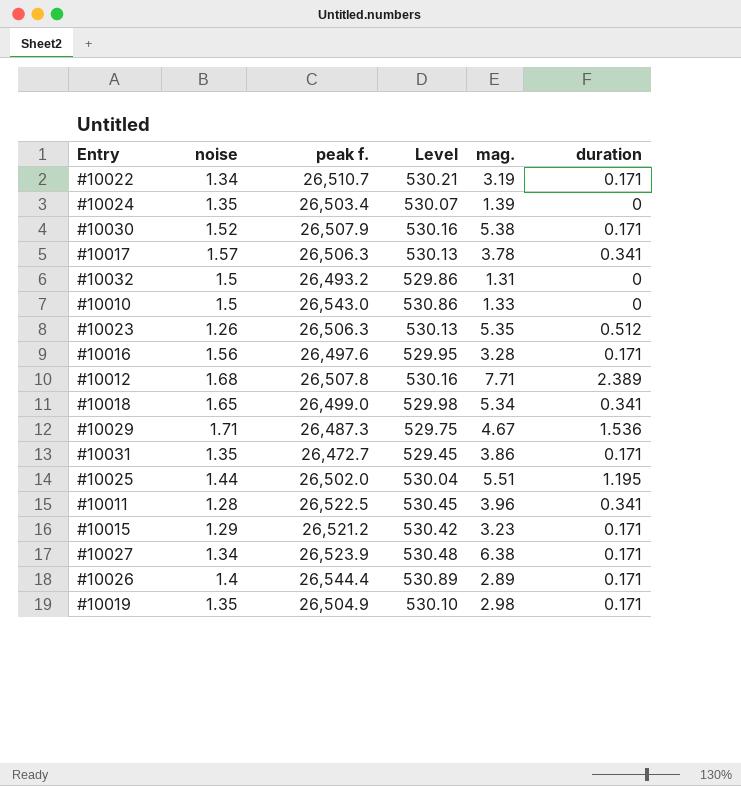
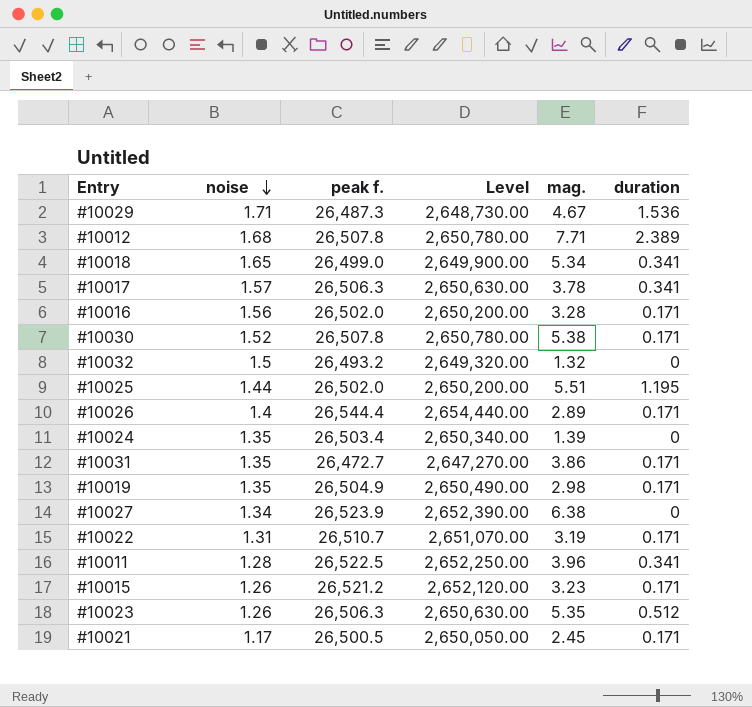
row order: none -> noise descending
column Level | formula: [peak f.] * 0.02 -> [peak f.] * 100
row #10010: 1.5 | 26,543.0 | 530.86 | 1.33 | 0 -> none
#10016 | peak f.: 26,497.6 -> 26,502.0
#10030 | peak f.: 26,507.9 -> 26,507.8
#10032 | mag.: 1.31 -> 1.32
#10027 | duration: 0.171 -> 0
#10022 | noise: 1.34 -> 1.31
#10015 | noise: 1.29 -> 1.26
row #10021: none -> 1.17 | 26,500.5 | 2,650,050.00 | 2.45 | 0.171

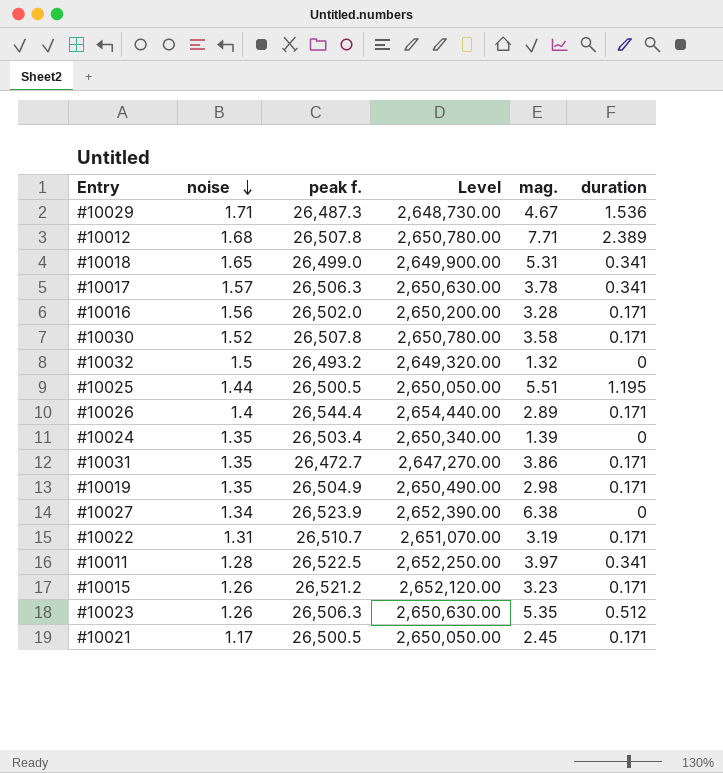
#10018 | mag.: 5.34 -> 5.31
#10030 | mag.: 5.38 -> 3.58
#10025 | peak f.: 26,502.0 -> 26,500.5
#10025 | Level: 2,650,200.00 -> 2,650,050.00
#10011 | mag.: 3.96 -> 3.97

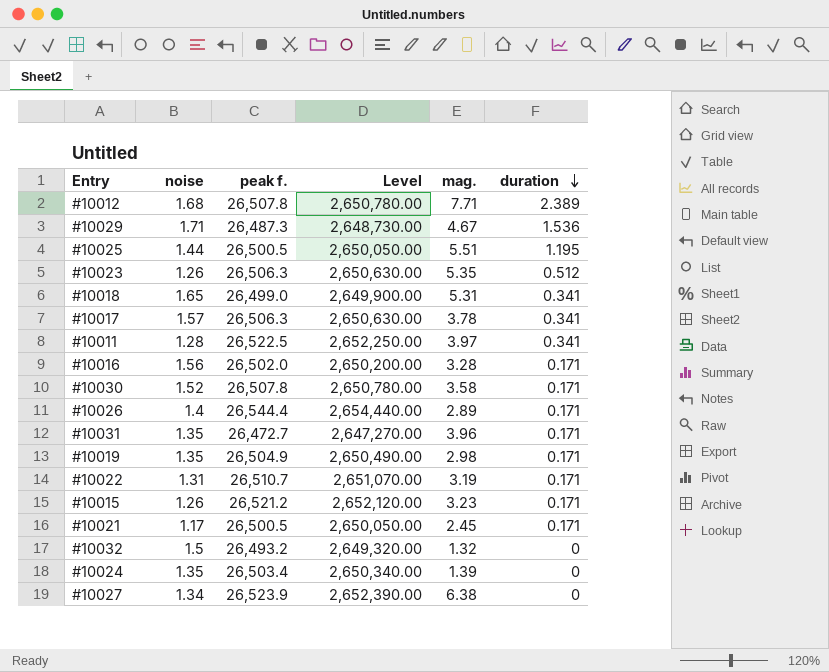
row order: noise descending -> duration descending
#10031 | mag.: 3.86 -> 3.96

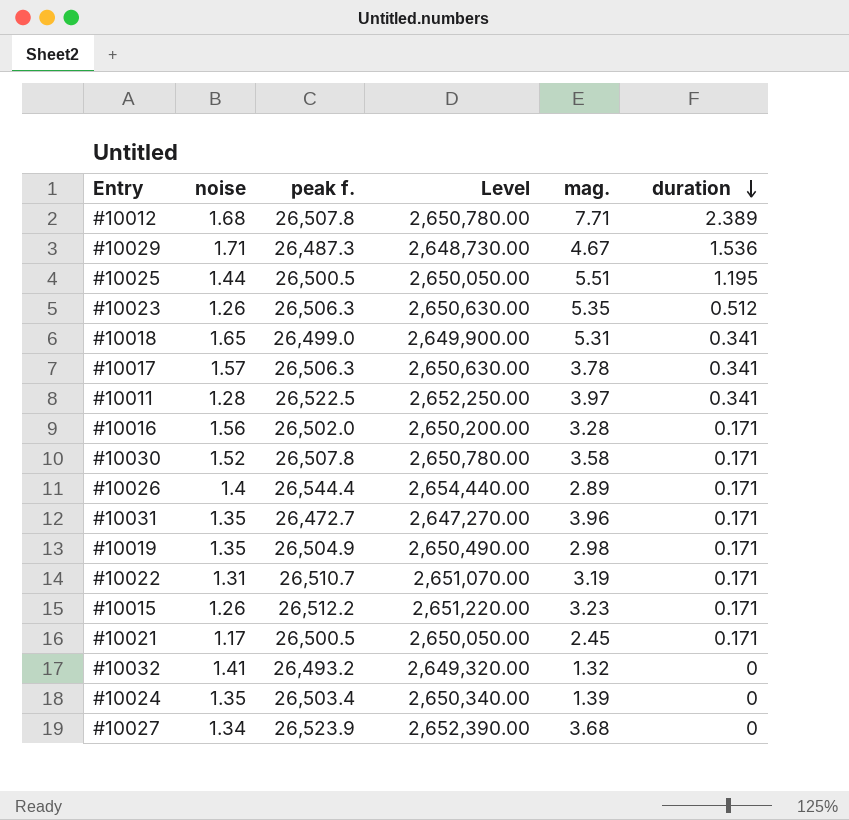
#10015 | peak f.: 26,521.2 -> 26,512.2
#10015 | Level: 2,652,120.00 -> 2,651,220.00
#10032 | noise: 1.5 -> 1.41
#10027 | mag.: 6.38 -> 3.68

